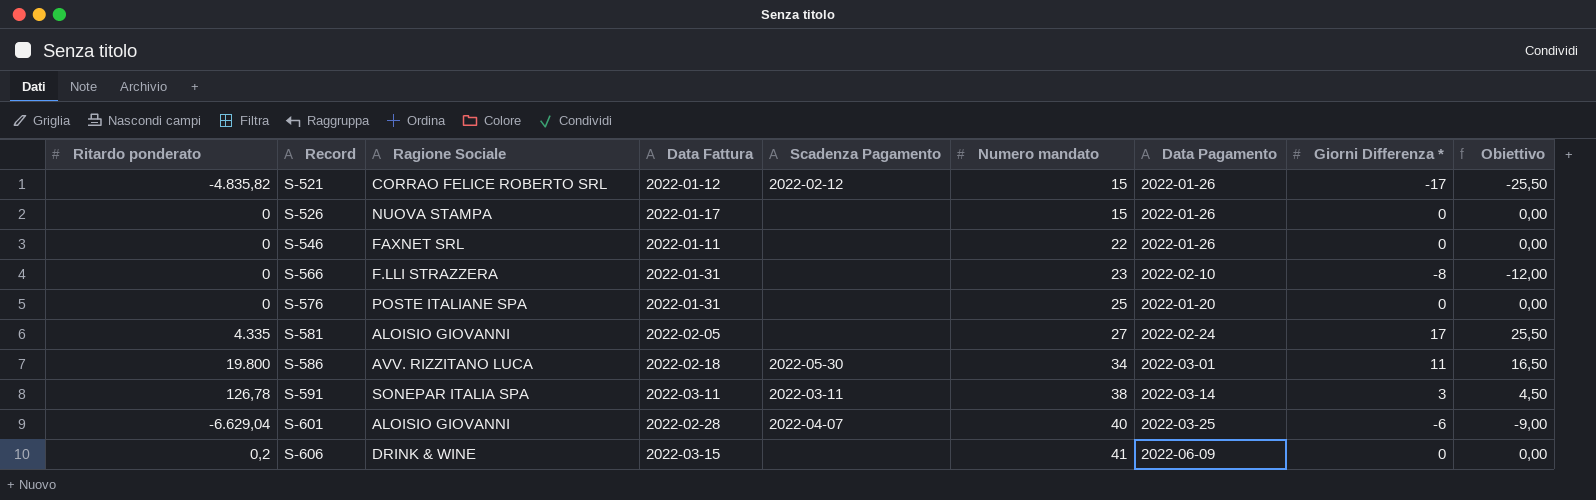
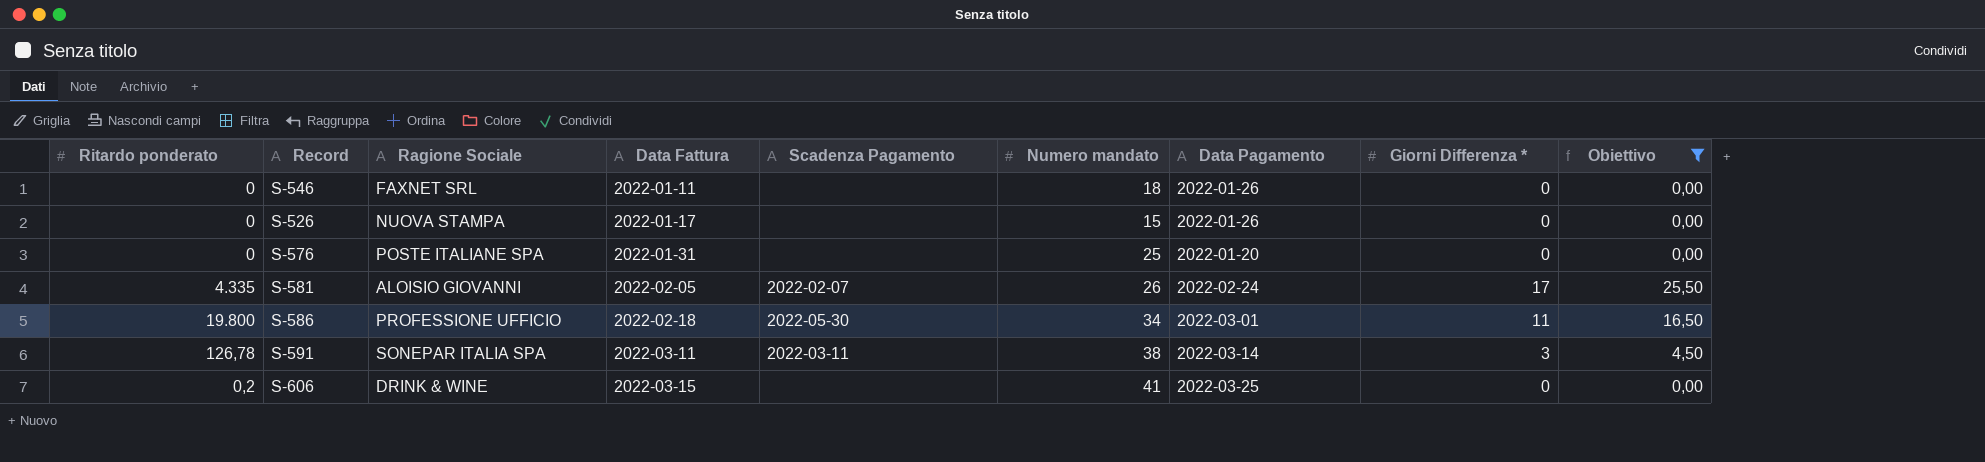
filter: none -> Obiettivo >= 0,00
row order: Record ascending -> Data Fattura ascending
S-546 | Numero mandato: 22 -> 18
S-581 | Scadenza Pagamento: none -> 2022-02-07
S-581 | Numero mandato: 27 -> 26
S-586 | Ragione Sociale: AVV. RIZZITANO LUCA -> PROFESSIONE UFFICIO
S-606 | Data Pagamento: 2022-06-09 -> 2022-03-25

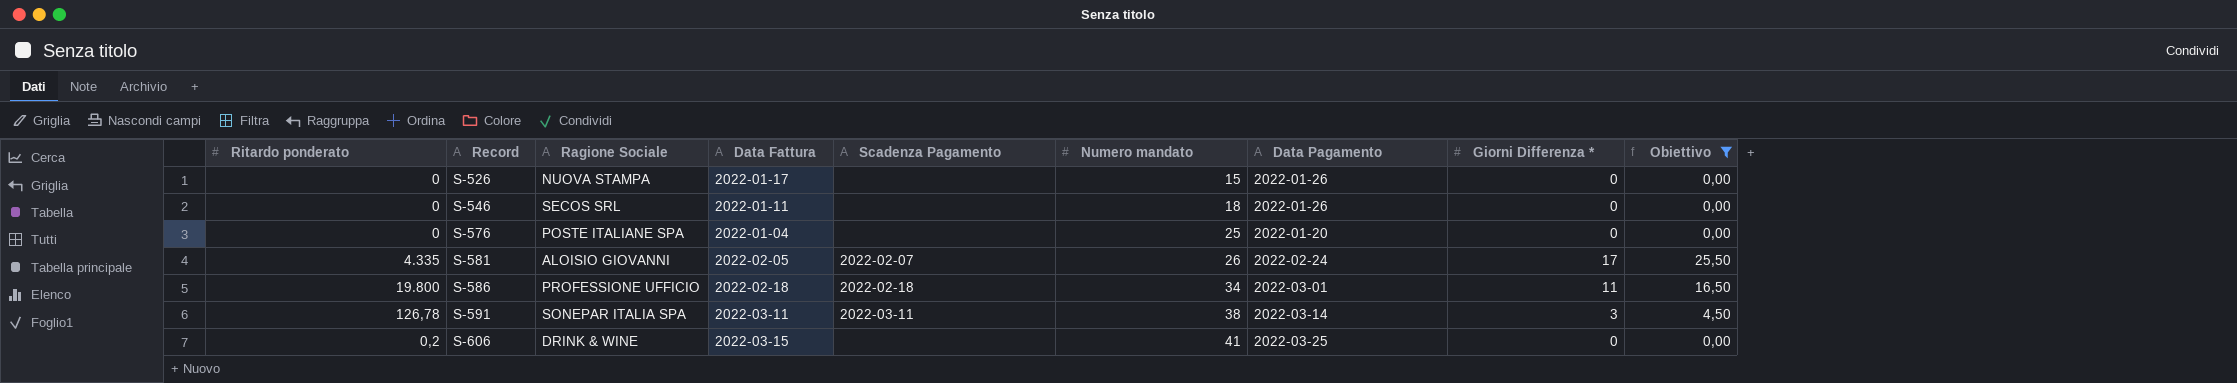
row order: Data Fattura ascending -> Record ascending
S-546 | Ragione Sociale: FAXNET SRL -> SECOS SRL
S-576 | Data Fattura: 2022-01-31 -> 2022-01-04
S-586 | Scadenza Pagamento: 2022-05-30 -> 2022-02-18

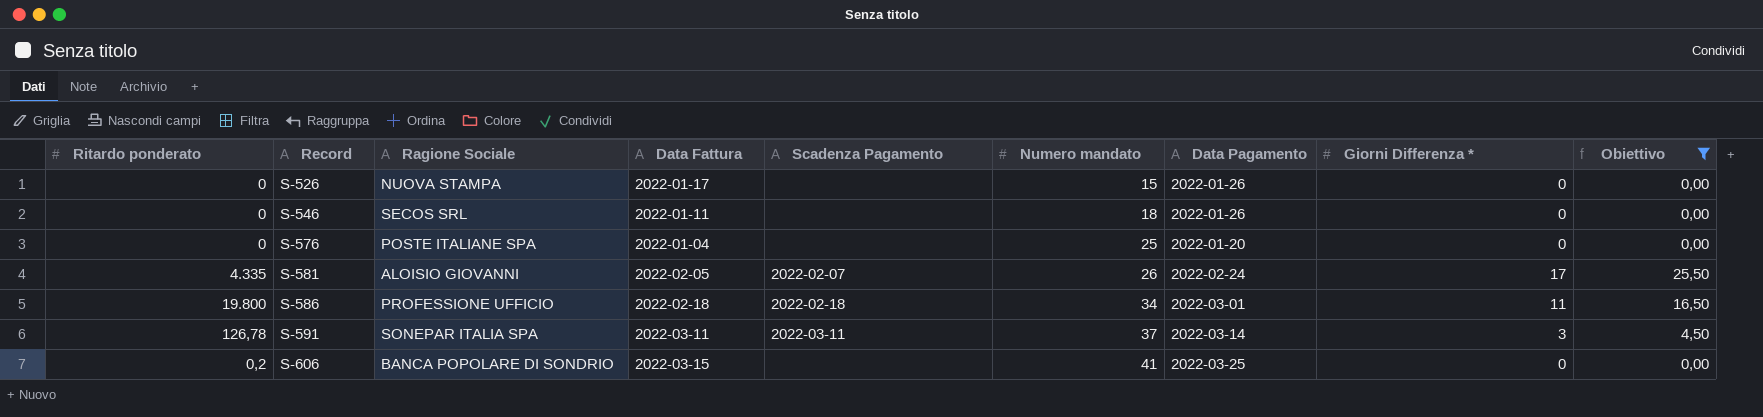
S-591 | Numero mandato: 38 -> 37
S-606 | Ragione Sociale: DRINK & WINE -> BANCA POPOLARE DI SONDRIO

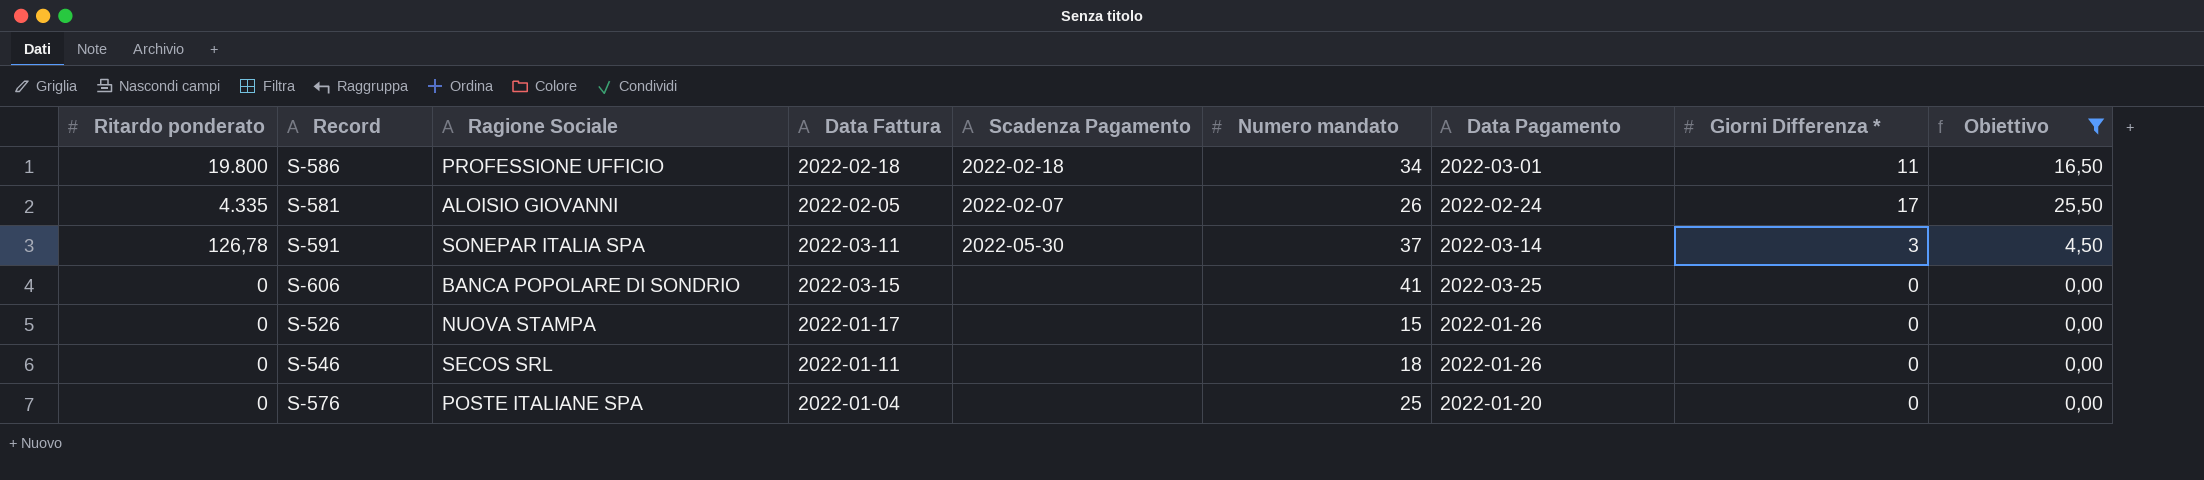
row order: Record ascending -> Ritardo ponderato descending
S-591 | Scadenza Pagamento: 2022-03-11 -> 2022-05-30
S-606 | Ritardo ponderato: 0,2 -> 0

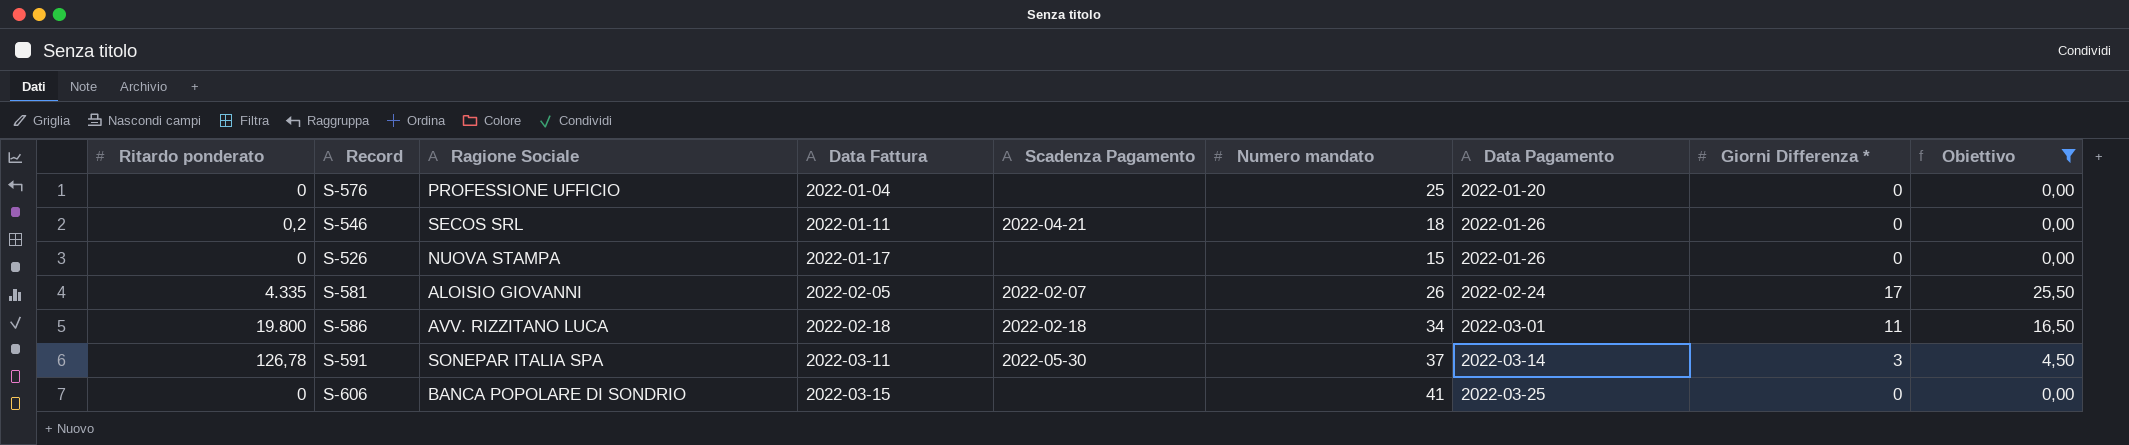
row order: Ritardo ponderato descending -> Data Fattura ascending
S-576 | Ragione Sociale: POSTE ITALIANE SPA -> PROFESSIONE UFFICIO
S-546 | Ritardo ponderato: 0 -> 0,2
S-546 | Scadenza Pagamento: none -> 2022-04-21
S-586 | Ragione Sociale: PROFESSIONE UFFICIO -> AVV. RIZZITANO LUCA

